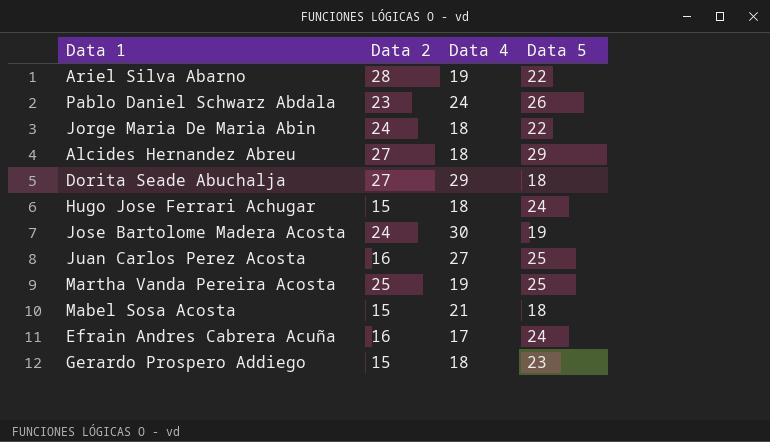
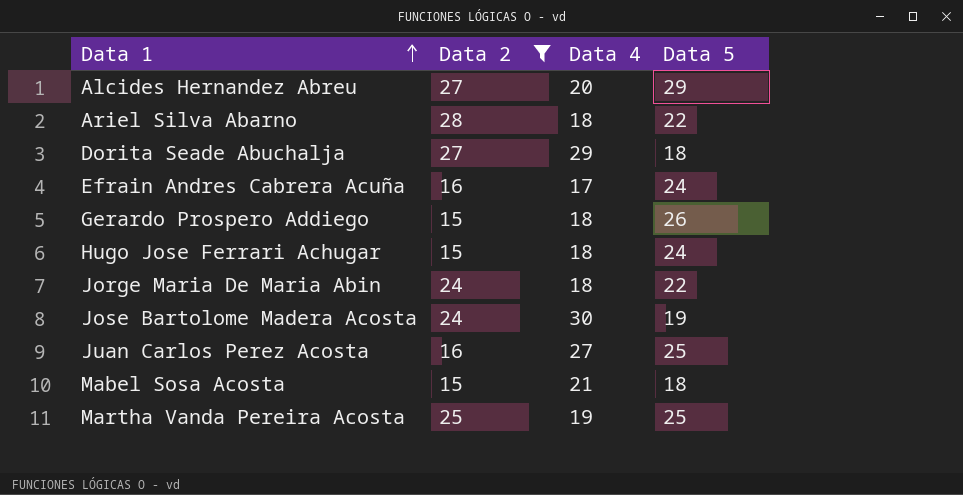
filter: none -> Data 2 != 23
row order: none -> Data 1 ascending
Alcides Hernandez Abreu | Data 4: 18 -> 20
Ariel Silva Abarno | Data 4: 19 -> 18
Gerardo Prospero Addiego | Data 5: 23 -> 26

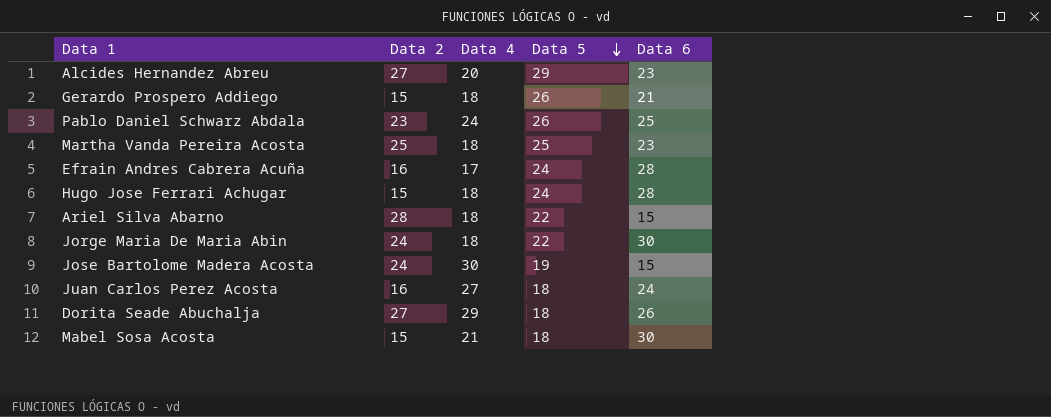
filter: Data 2 != 23 -> none
row order: Data 1 ascending -> Data 5 descending
column Data 6 | position: none -> 5
Martha Vanda Pereira Acosta | Data 4: 19 -> 18
Juan Carlos Perez Acosta | Data 5: 25 -> 18

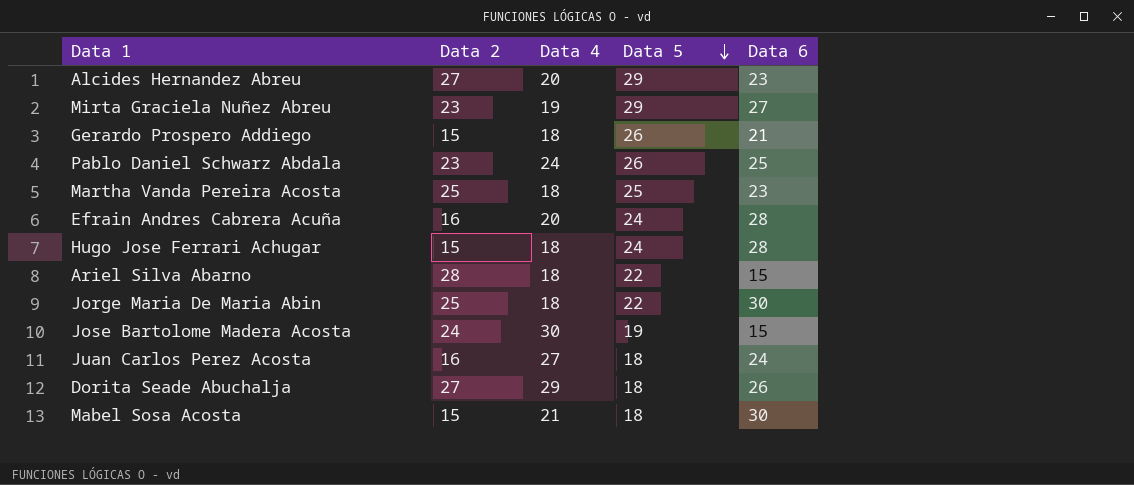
row Mirta Graciela Nuñez Abreu: none -> 23 | 19 | 29 | 27
Efrain Andres Cabrera Acuña | Data 4: 17 -> 20
Jorge Maria De Maria Abin | Data 2: 24 -> 25

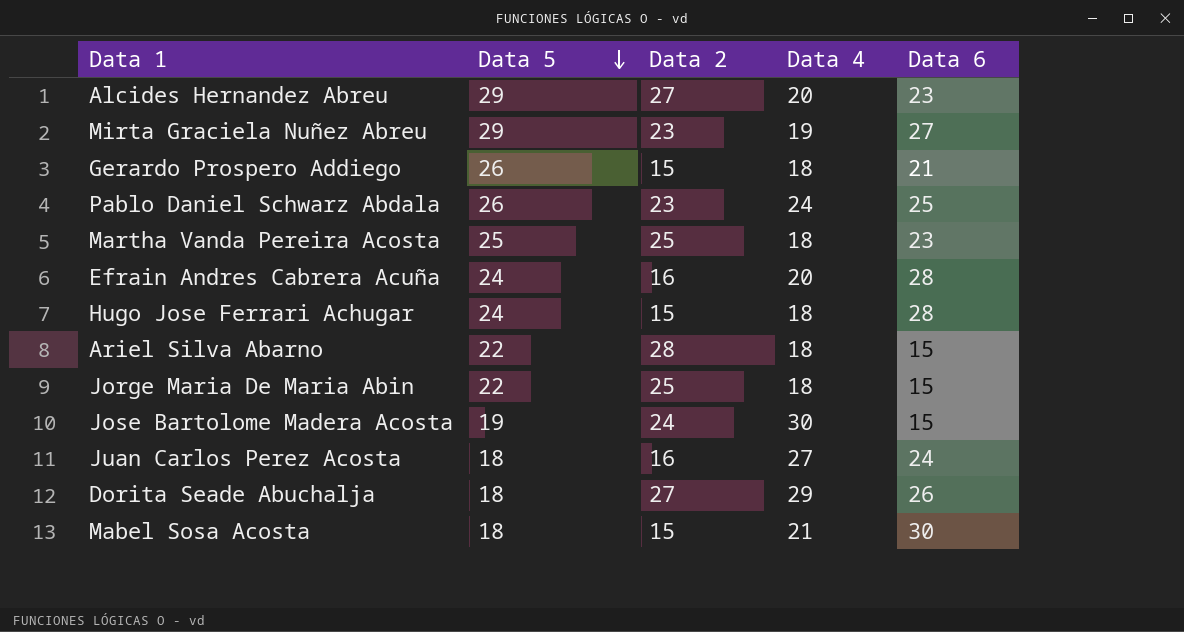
column Data 5 | position: 4 -> 2
Jorge Maria De Maria Abin | Data 6: 30 -> 15

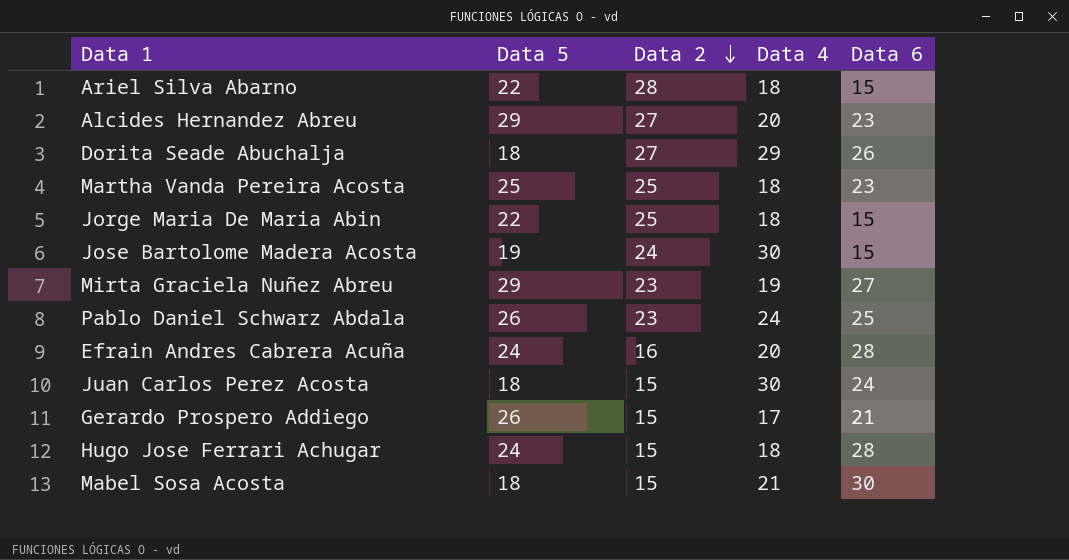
row order: Data 5 descending -> Data 2 descending
Juan Carlos Perez Acosta | Data 2: 16 -> 15
Juan Carlos Perez Acosta | Data 4: 27 -> 30
Gerardo Prospero Addiego | Data 4: 18 -> 17

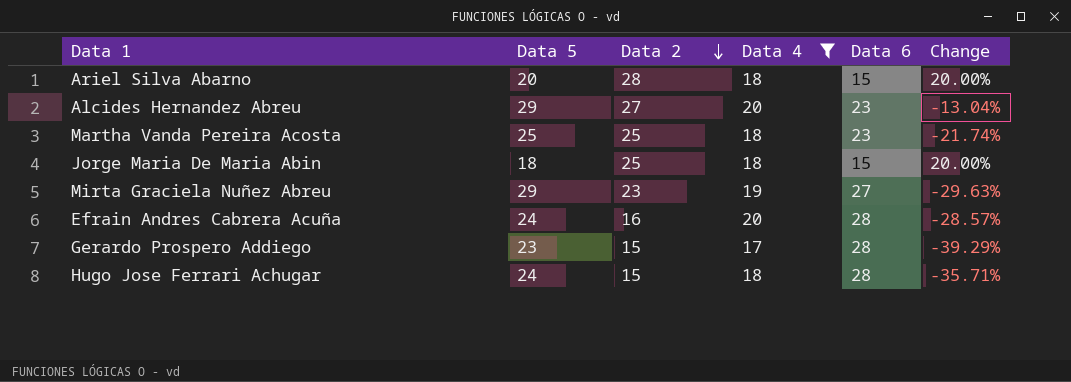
filter: none -> Data 4 <= 20
column Change | formula: none -> ([Data 4] - [Data 6]) / [Data 6]
Ariel Silva Abarno | Data 5: 22 -> 20
Jorge Maria De Maria Abin | Data 5: 22 -> 18
Gerardo Prospero Addiego | Data 5: 26 -> 23
Gerardo Prospero Addiego | Data 6: 21 -> 28

